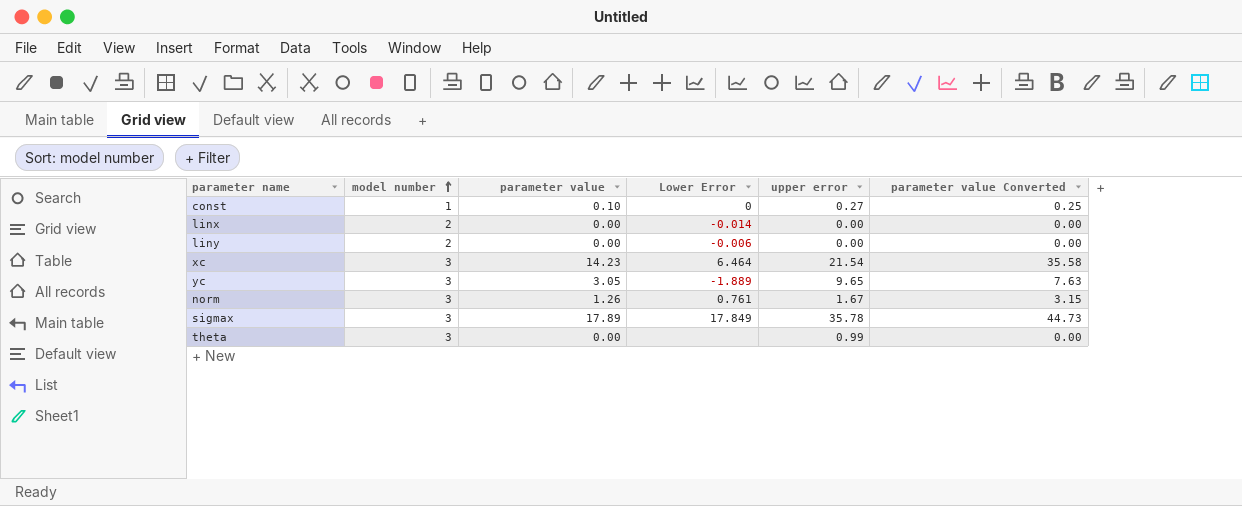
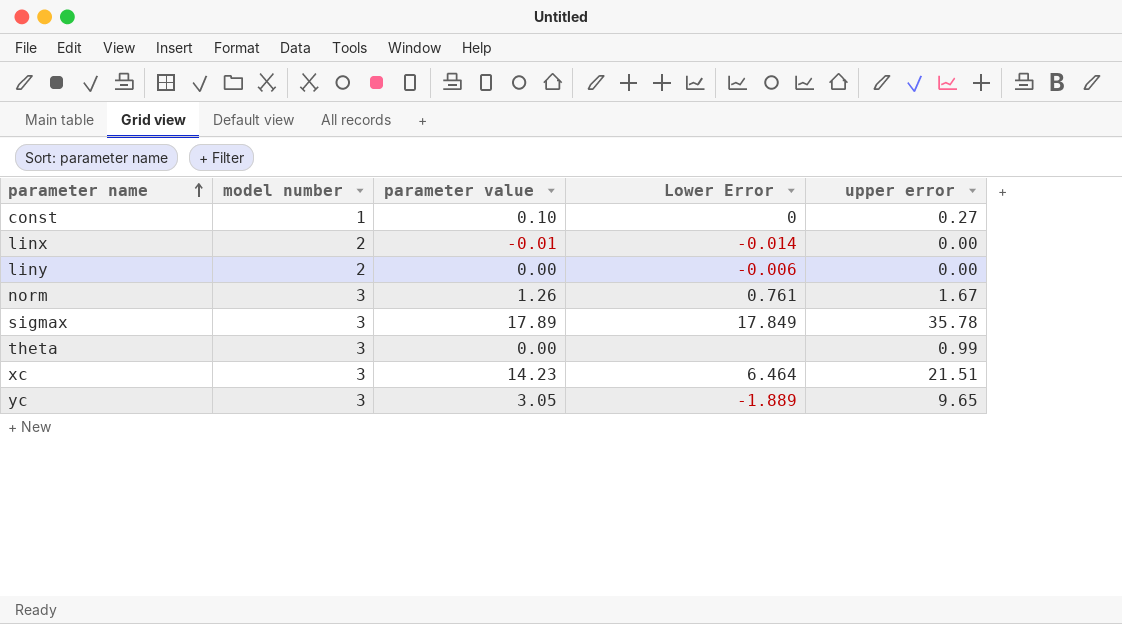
row order: model number ascending -> parameter name ascending
column parameter value Converted | formula: [parameter value] * 2.5 -> none
linx | parameter value: 0.00 -> -0.01
xc | upper error: 21.54 -> 21.51

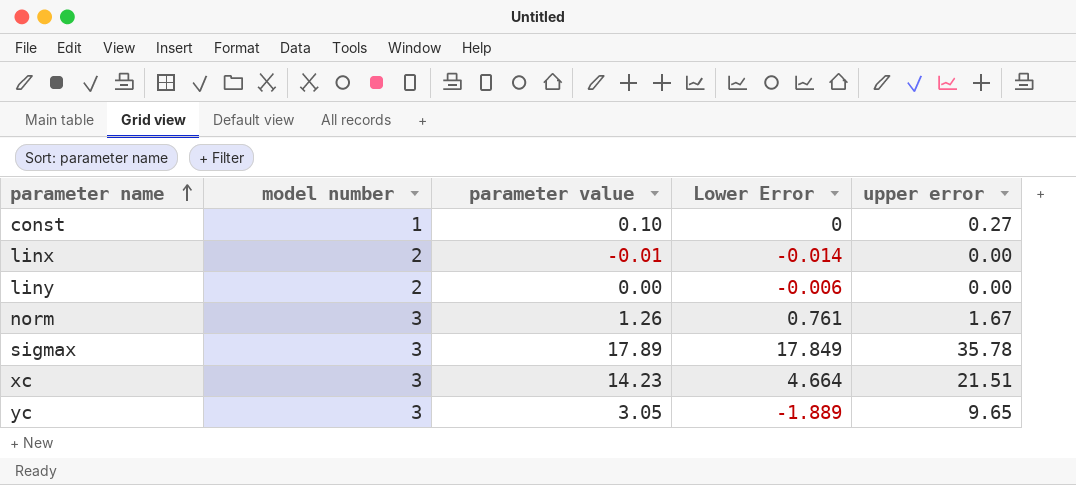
row theta: 3 | 0.00 | none | 0.99 -> none
xc | Lower Error: 6.464 -> 4.664

